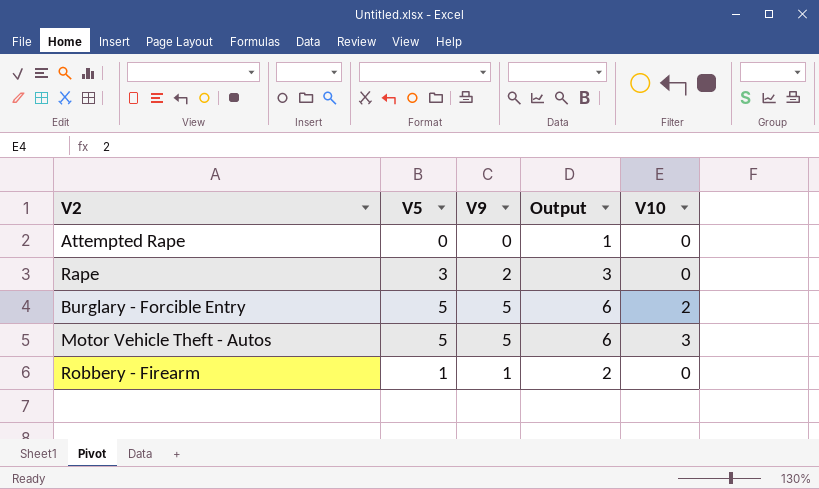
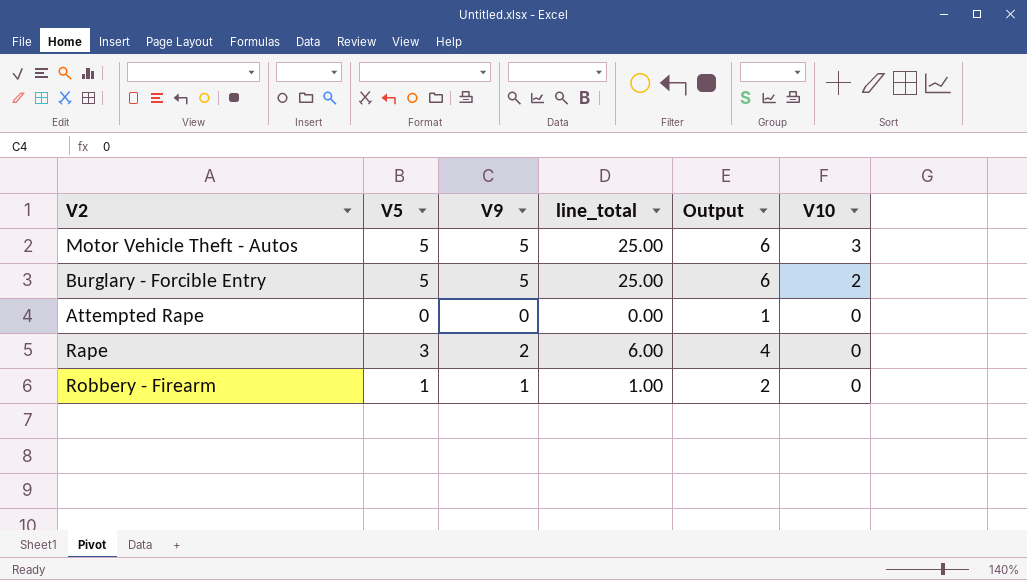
row order: none -> V10 descending
column line_total | formula: none -> [V5] * [V9]
column Output | formula: [V9] + 1 -> [V5] + 1

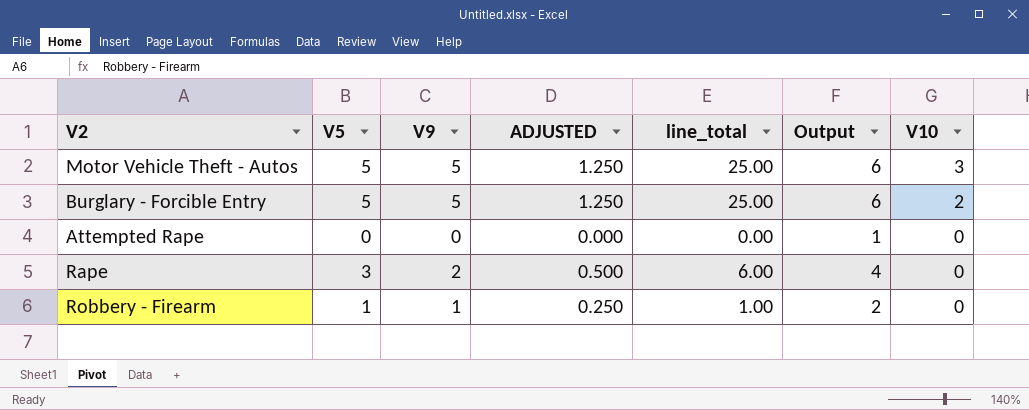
column ADJUSTED | formula: none -> [V9] * 0.25

